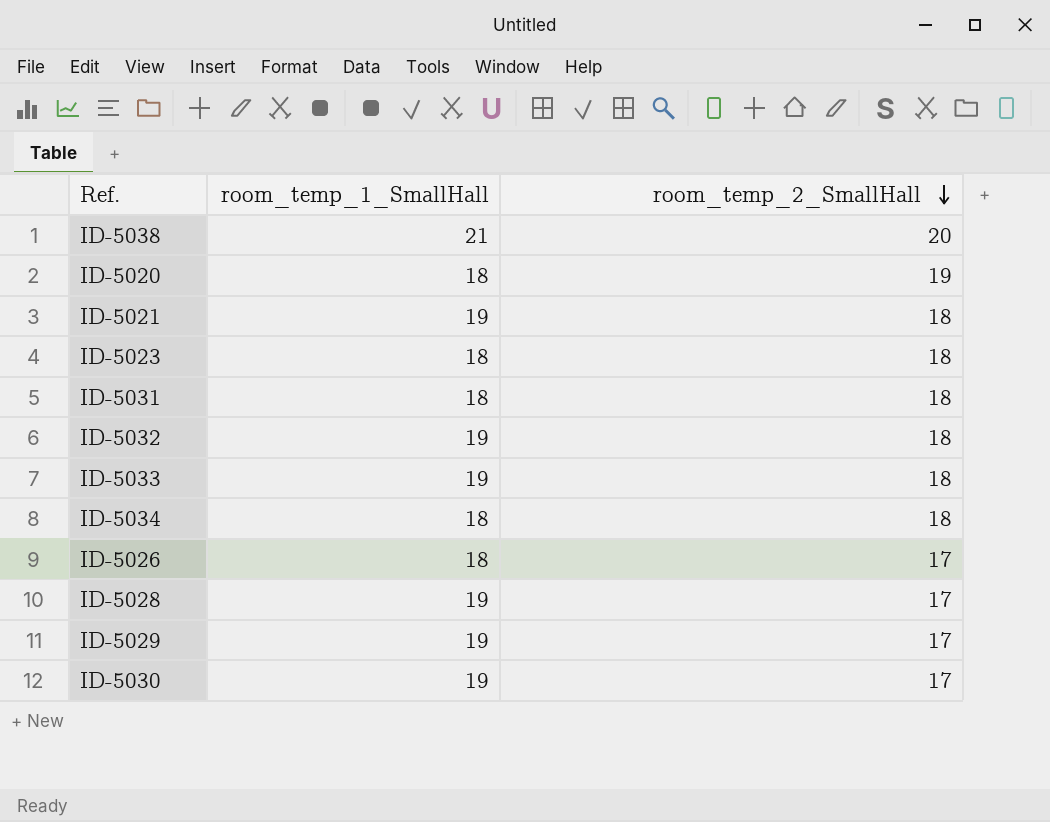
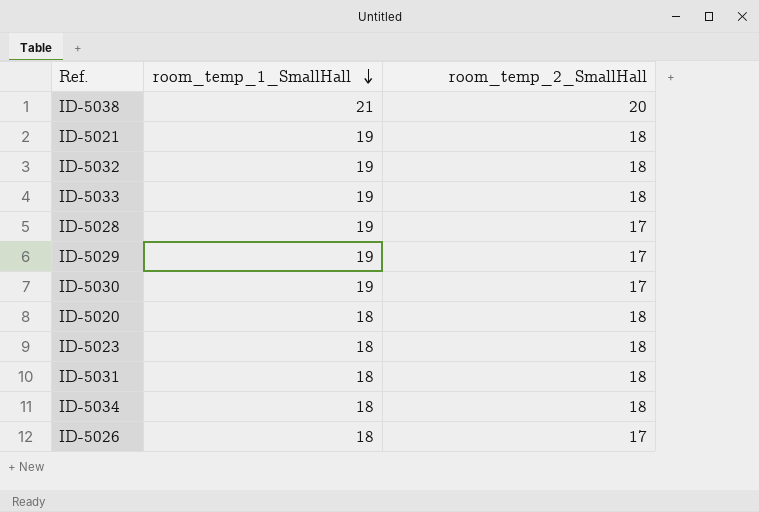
row order: room_temp_2_SmallHall descending -> room_temp_1_SmallHall descending
ID-5020 | room_temp_2_SmallHall: 19 -> 18

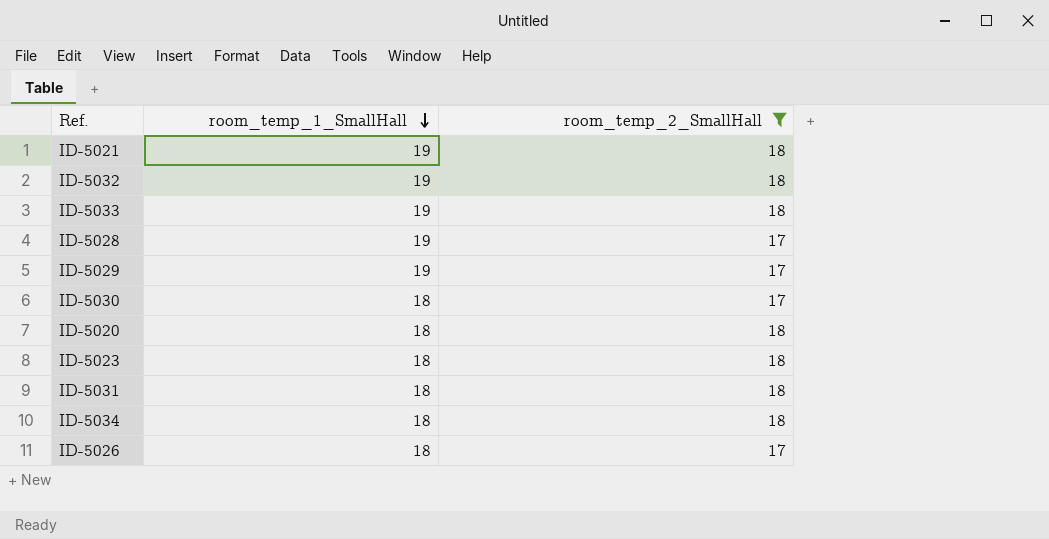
filter: none -> room_temp_2_SmallHall != 20
ID-5030 | room_temp_1_SmallHall: 19 -> 18

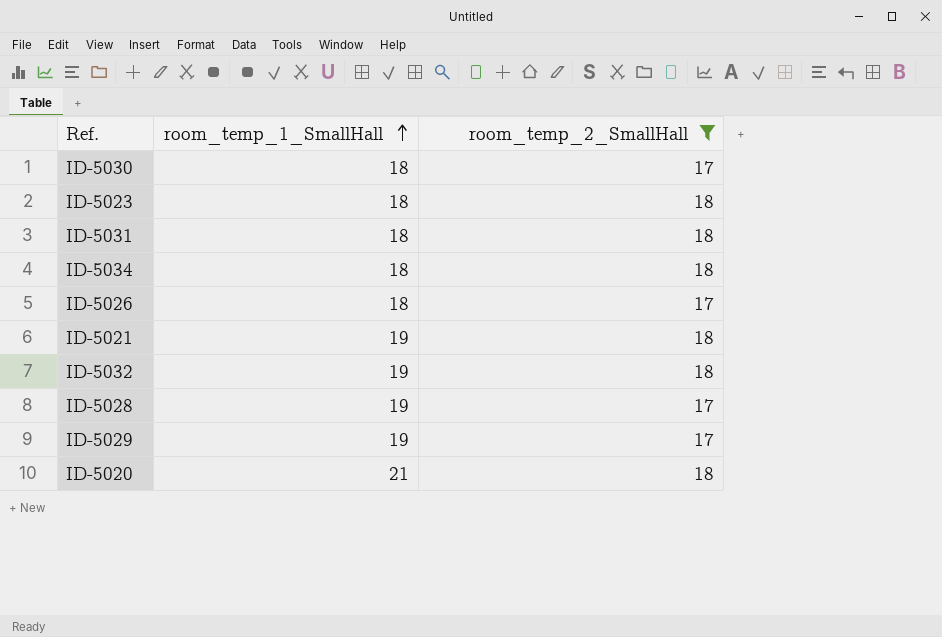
row order: room_temp_1_SmallHall descending -> room_temp_1_SmallHall ascending
row ID-5033: 19 | 18 -> none
ID-5020 | room_temp_1_SmallHall: 18 -> 21

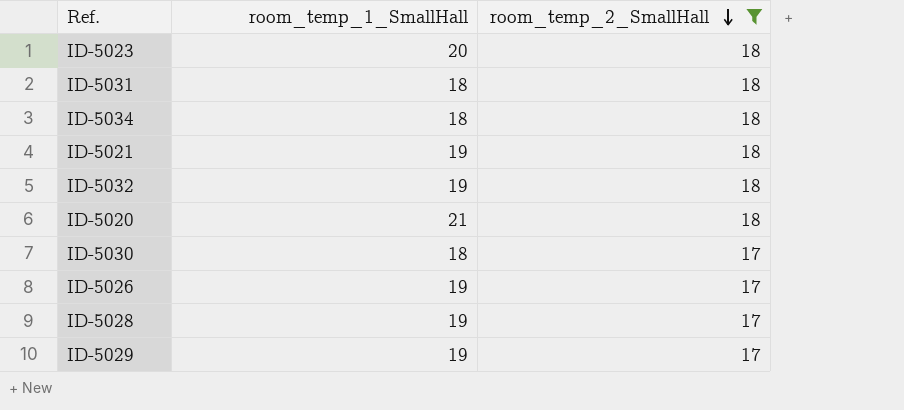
row order: room_temp_1_SmallHall ascending -> room_temp_2_SmallHall descending
ID-5023 | room_temp_1_SmallHall: 18 -> 20
ID-5026 | room_temp_1_SmallHall: 18 -> 19

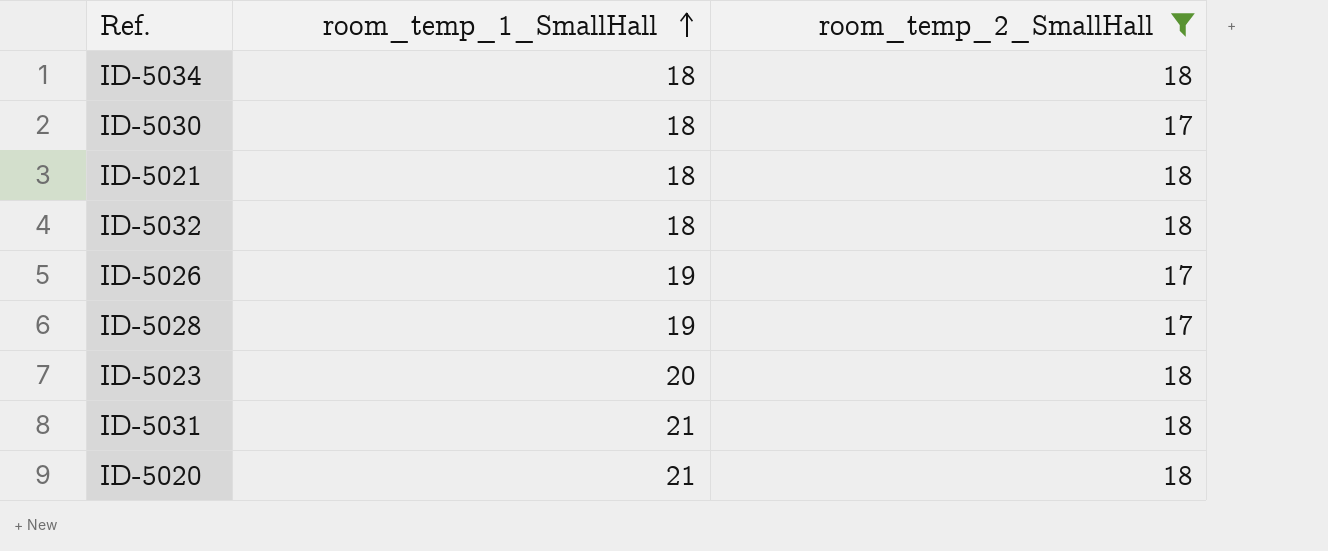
row order: room_temp_2_SmallHall descending -> room_temp_1_SmallHall ascending
row ID-5029: 19 | 17 -> none
ID-5021 | room_temp_1_SmallHall: 19 -> 18
ID-5032 | room_temp_1_SmallHall: 19 -> 18
ID-5031 | room_temp_1_SmallHall: 18 -> 21

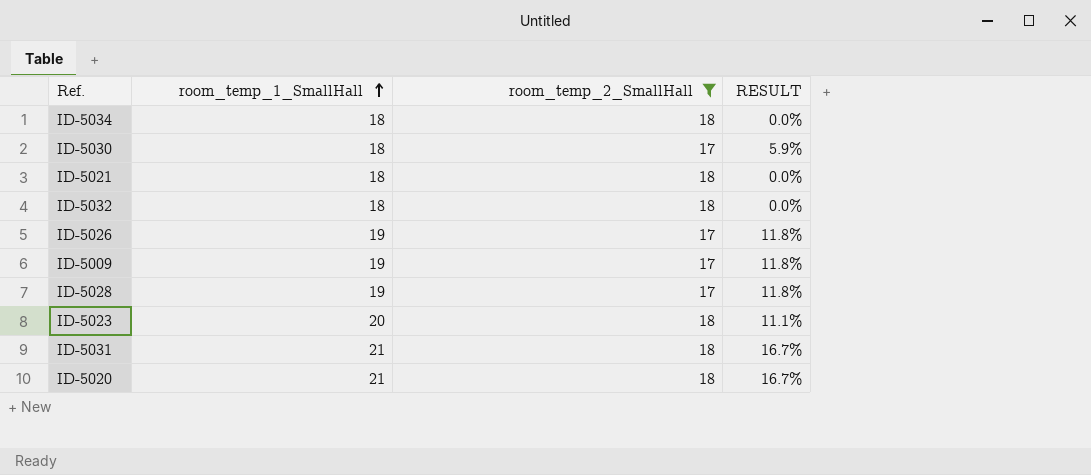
column RESULT | formula: none -> ([room_temp_1_SmallHall] - [room_temp_2_SmallHall]) / [room_temp_2_SmallHall]
row ID-5009: none -> 19 | 17 | 11.8%

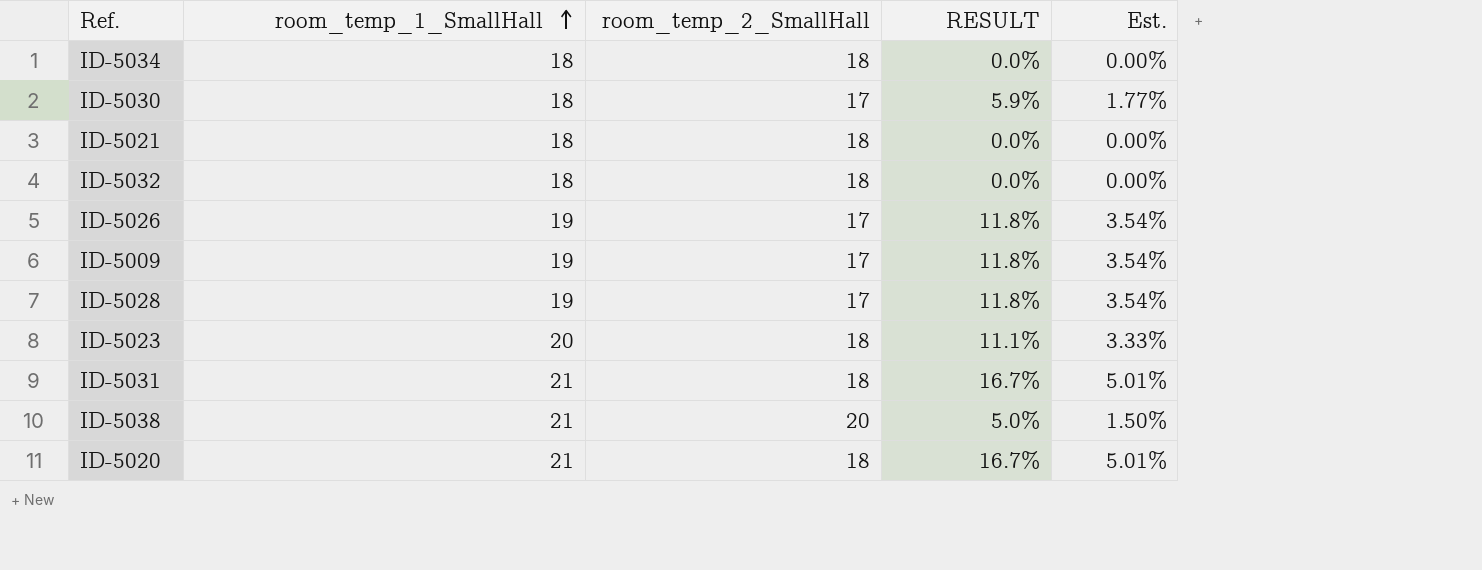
filter: room_temp_2_SmallHall != 20 -> none
column Est. | formula: none -> [RESULT] * 0.3

